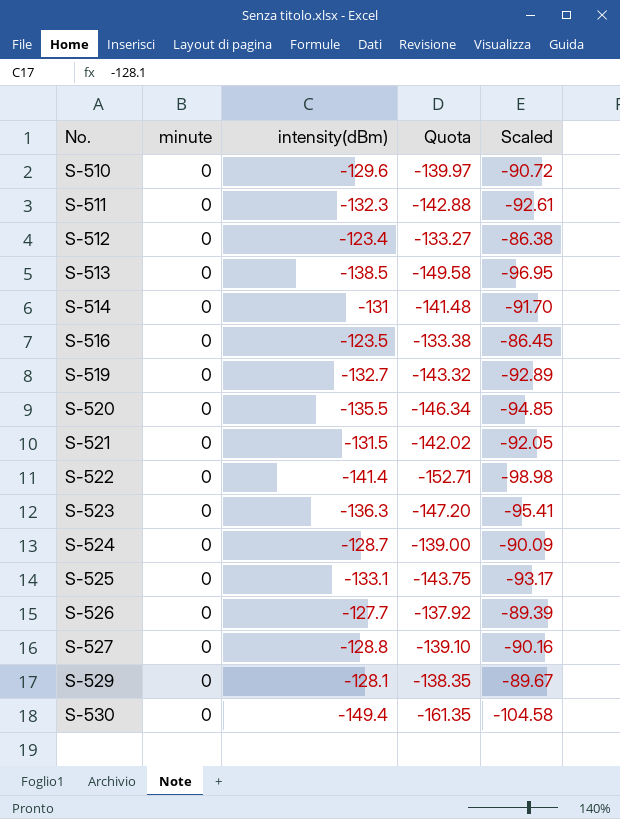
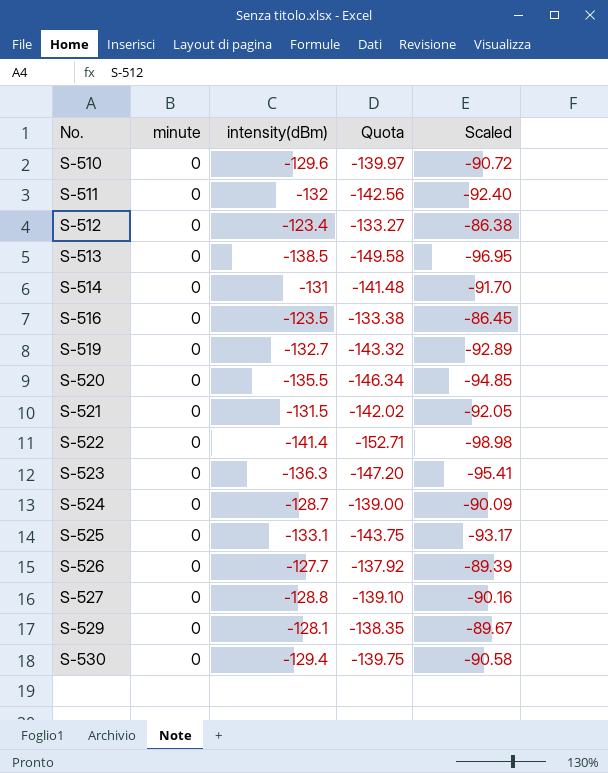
S-511 | intensity(dBm): -132.3 -> -132
S-511 | Quota: -142.88 -> -142.56
S-511 | Scaled: -92.61 -> -92.40
S-530 | intensity(dBm): -149.4 -> -129.4
S-530 | Quota: -161.35 -> -139.75
S-530 | Scaled: -104.58 -> -90.58

